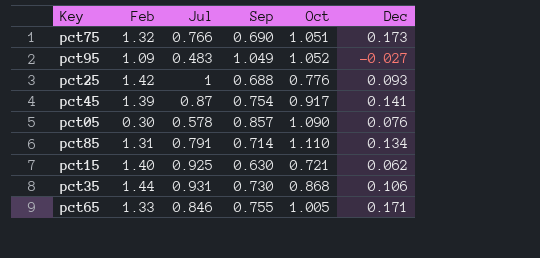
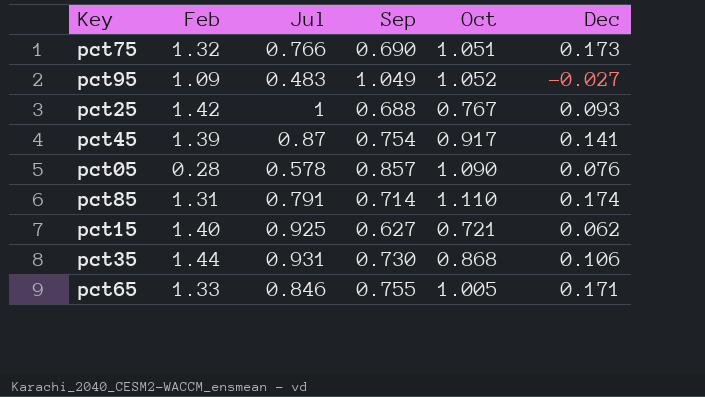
pct25 | Oct: 0.776 -> 0.767
pct05 | Feb: 0.30 -> 0.28
pct85 | Dec: 0.134 -> 0.174
pct15 | Sep: 0.630 -> 0.627

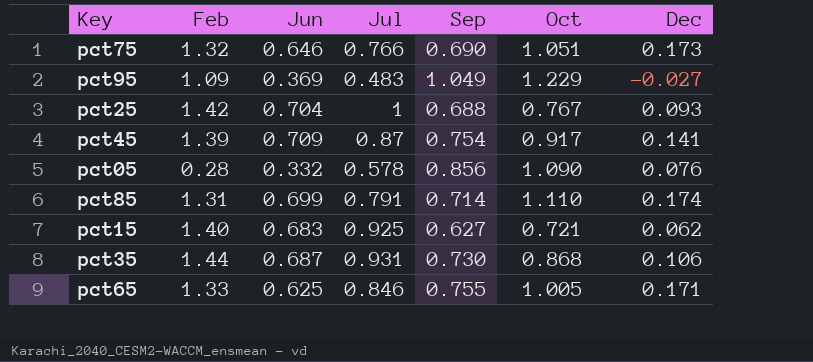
column Jun | position: none -> 3
pct95 | Oct: 1.052 -> 1.229
pct05 | Sep: 0.857 -> 0.856

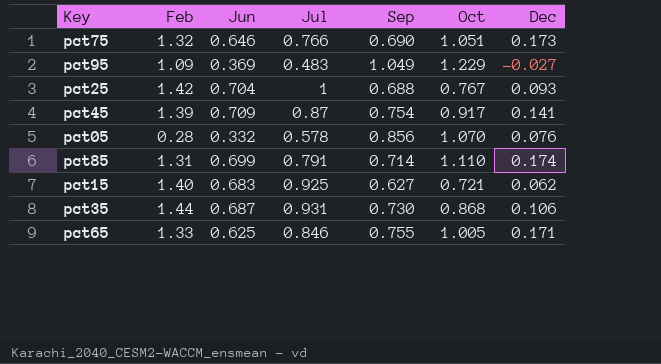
pct05 | Oct: 1.090 -> 1.070

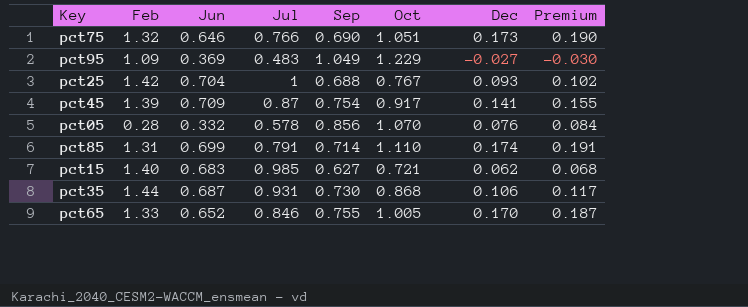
column Premium | formula: none -> [Dec] * 1.1
pct15 | Jul: 0.925 -> 0.985
pct65 | Jun: 0.625 -> 0.652
pct65 | Dec: 0.171 -> 0.170

